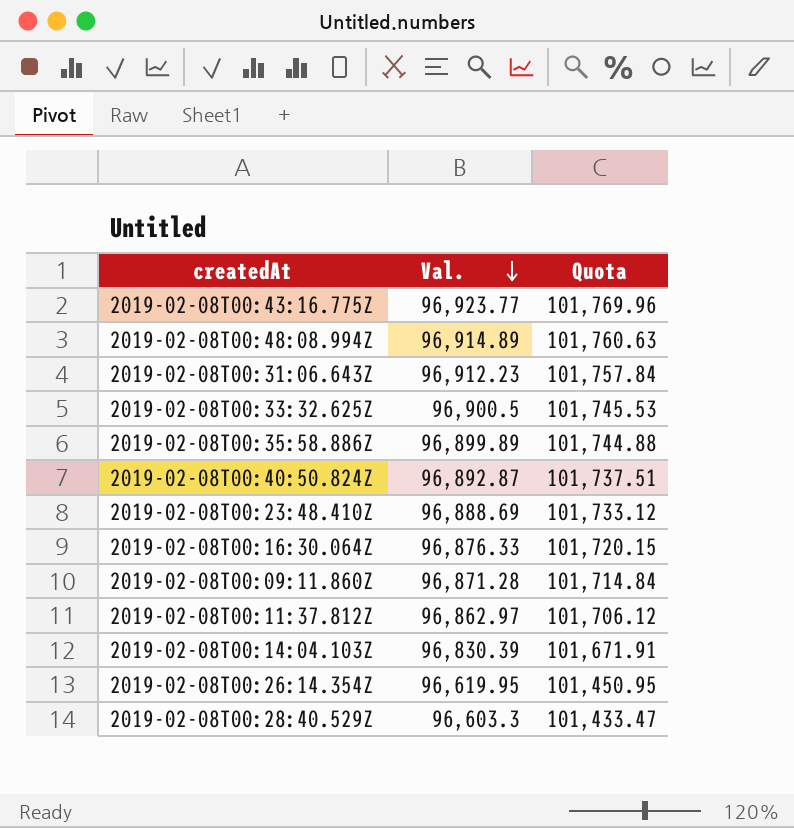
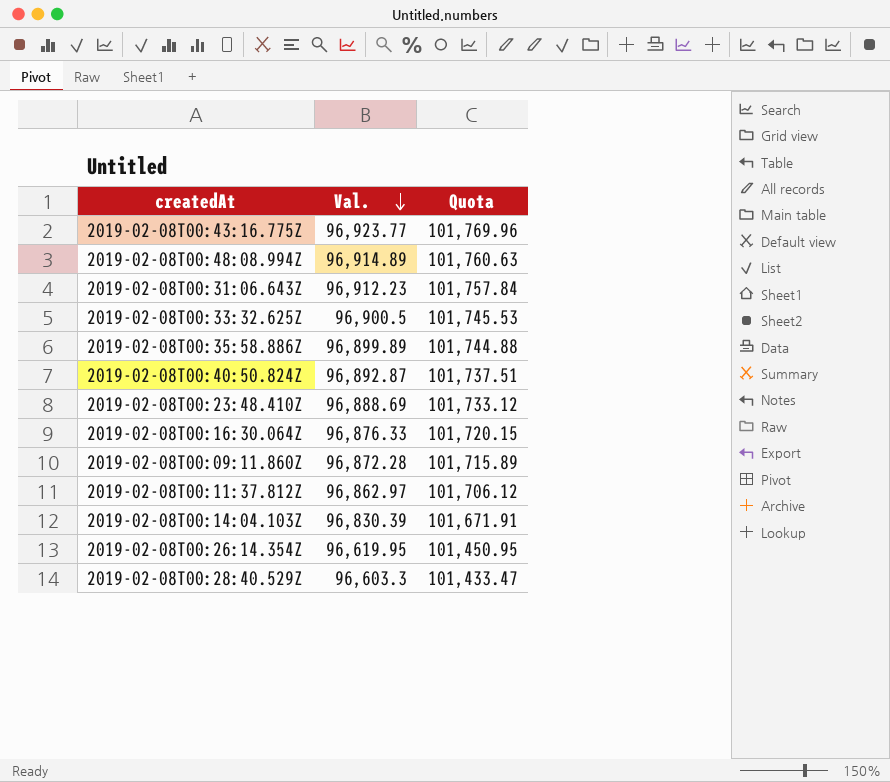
2019-02-08T00:09:11.860Z | Val.: 96,871.28 -> 96,872.28
2019-02-08T00:09:11.860Z | Quota: 101,714.84 -> 101,715.89

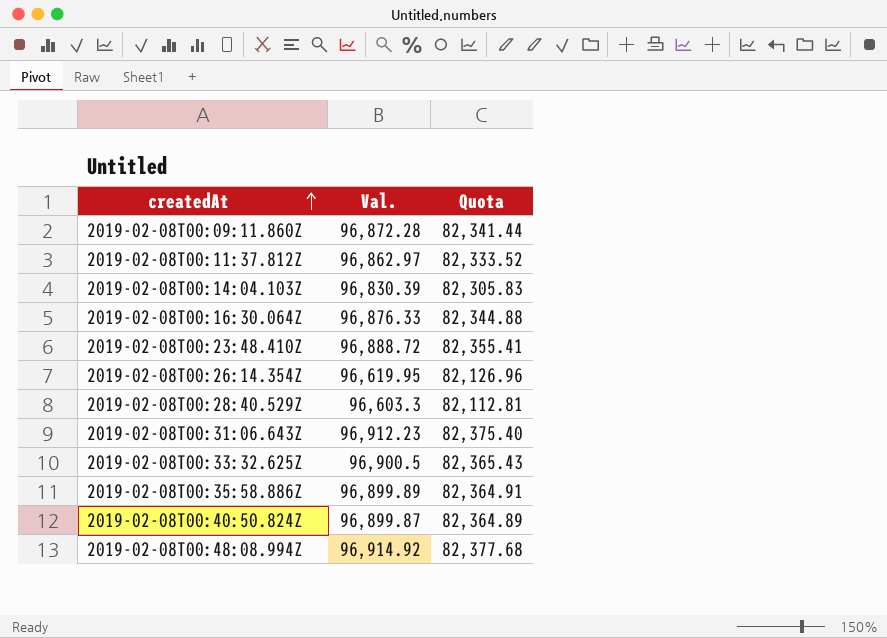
row order: Val. descending -> createdAt ascending
column Quota | formula: [Val.] * 1.05 -> [Val.] * 0.85
row 2019-02-08T00:43:16.775Z: 96,923.77 | 101,769.96 -> none
2019-02-08T00:23:48.410Z | Val.: 96,888.69 -> 96,888.72
2019-02-08T00:40:50.824Z | Val.: 96,892.87 -> 96,899.87
2019-02-08T00:48:08.994Z | Val.: 96,914.89 -> 96,914.92

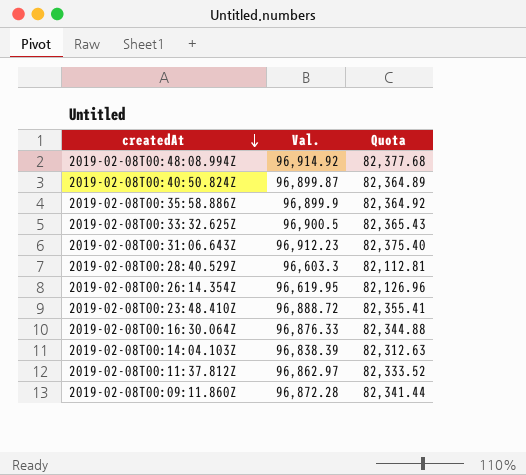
row order: createdAt ascending -> createdAt descending
2019-02-08T00:35:58.886Z | Val.: 96,899.89 -> 96,899.9
2019-02-08T00:35:58.886Z | Quota: 82,364.91 -> 82,364.92
2019-02-08T00:14:04.103Z | Val.: 96,830.39 -> 96,838.39
2019-02-08T00:14:04.103Z | Quota: 82,305.83 -> 82,312.63

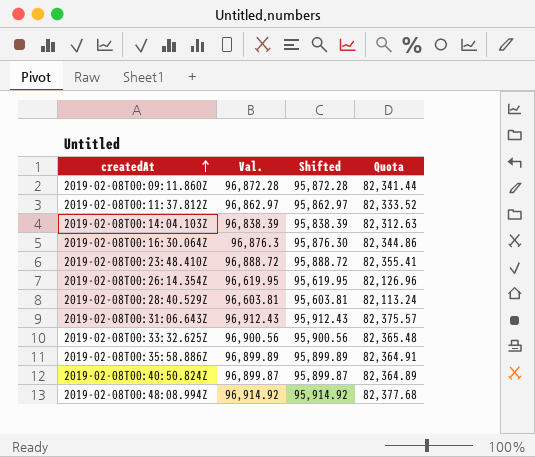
row order: createdAt descending -> createdAt ascending
column Shifted | formula: none -> [Val.] - 1000
2019-02-08T00:16:30.064Z | Val.: 96,876.33 -> 96,876.3
2019-02-08T00:16:30.064Z | Quota: 82,344.88 -> 82,344.86
2019-02-08T00:28:40.529Z | Val.: 96,603.3 -> 96,603.81
2019-02-08T00:28:40.529Z | Quota: 82,112.81 -> 82,113.24
2019-02-08T00:31:06.643Z | Val.: 96,912.23 -> 96,912.43
2019-02-08T00:31:06.643Z | Quota: 82,375.40 -> 82,375.57
2019-02-08T00:33:32.625Z | Val.: 96,900.5 -> 96,900.56
2019-02-08T00:33:32.625Z | Quota: 82,365.43 -> 82,365.48
2019-02-08T00:35:58.886Z | Val.: 96,899.9 -> 96,899.89
2019-02-08T00:35:58.886Z | Quota: 82,364.92 -> 82,364.91

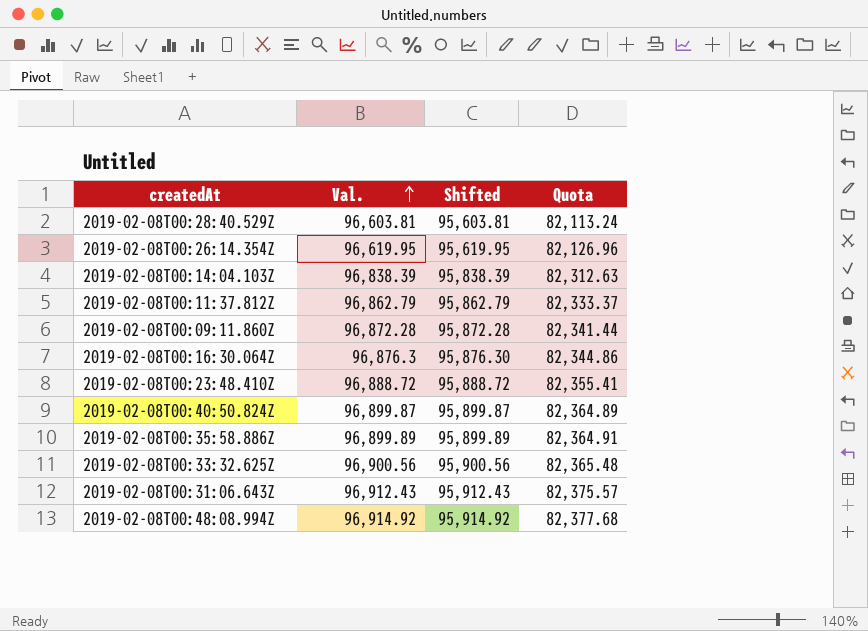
row order: createdAt ascending -> Val. ascending
2019-02-08T00:11:37.812Z | Val.: 96,862.97 -> 96,862.79
2019-02-08T00:11:37.812Z | Shifted: 95,862.97 -> 95,862.79
2019-02-08T00:11:37.812Z | Quota: 82,333.52 -> 82,333.37

